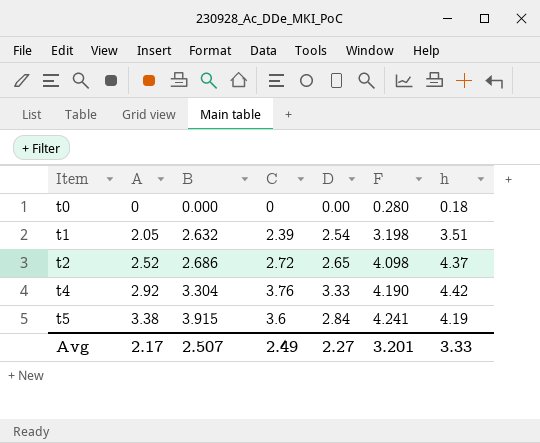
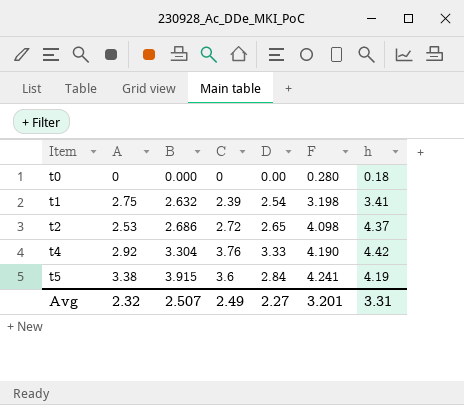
t1 | A: 2.05 -> 2.75
t1 | h: 3.51 -> 3.41
t2 | A: 2.52 -> 2.53
Avg | A: 2.17 -> 2.32
Avg | h: 3.33 -> 3.31

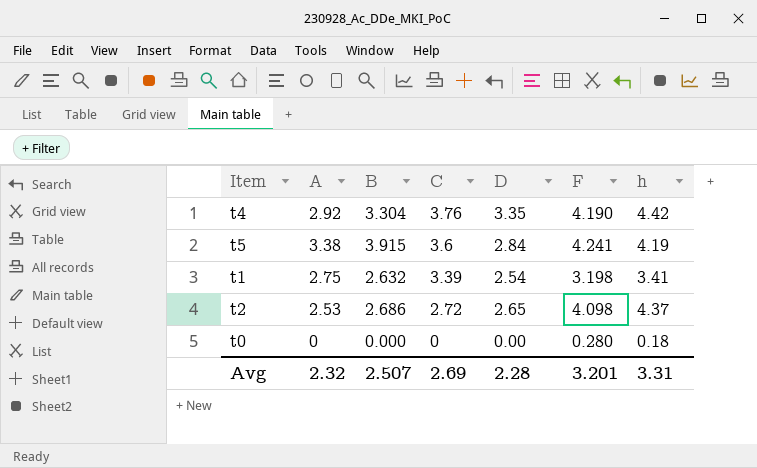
row order: Item ascending -> C descending
t4 | D: 3.33 -> 3.35
t1 | C: 2.39 -> 3.39
Avg | C: 2.49 -> 2.69
Avg | D: 2.27 -> 2.28

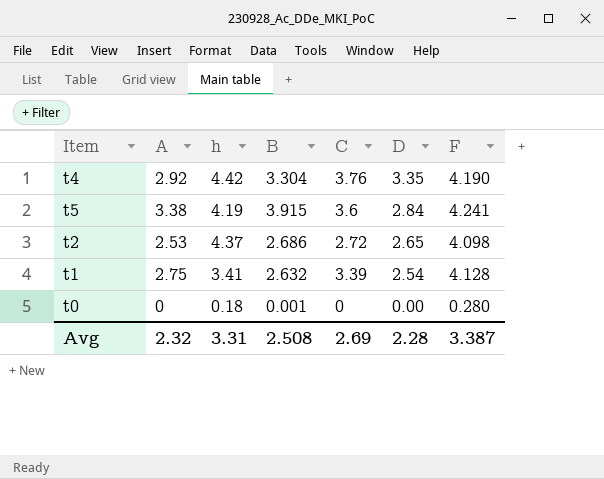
row order: C descending -> D descending
column h | position: 7 -> 3
t1 | F: 3.198 -> 4.128
t0 | B: 0.000 -> 0.001
Avg | B: 2.507 -> 2.508
Avg | F: 3.201 -> 3.387

